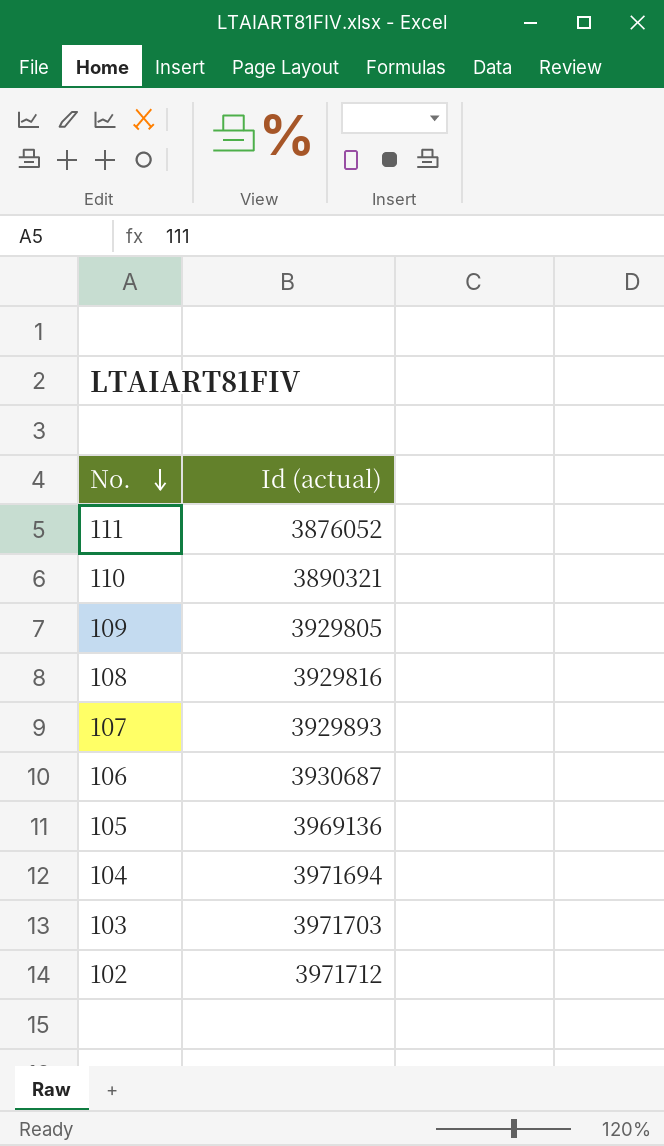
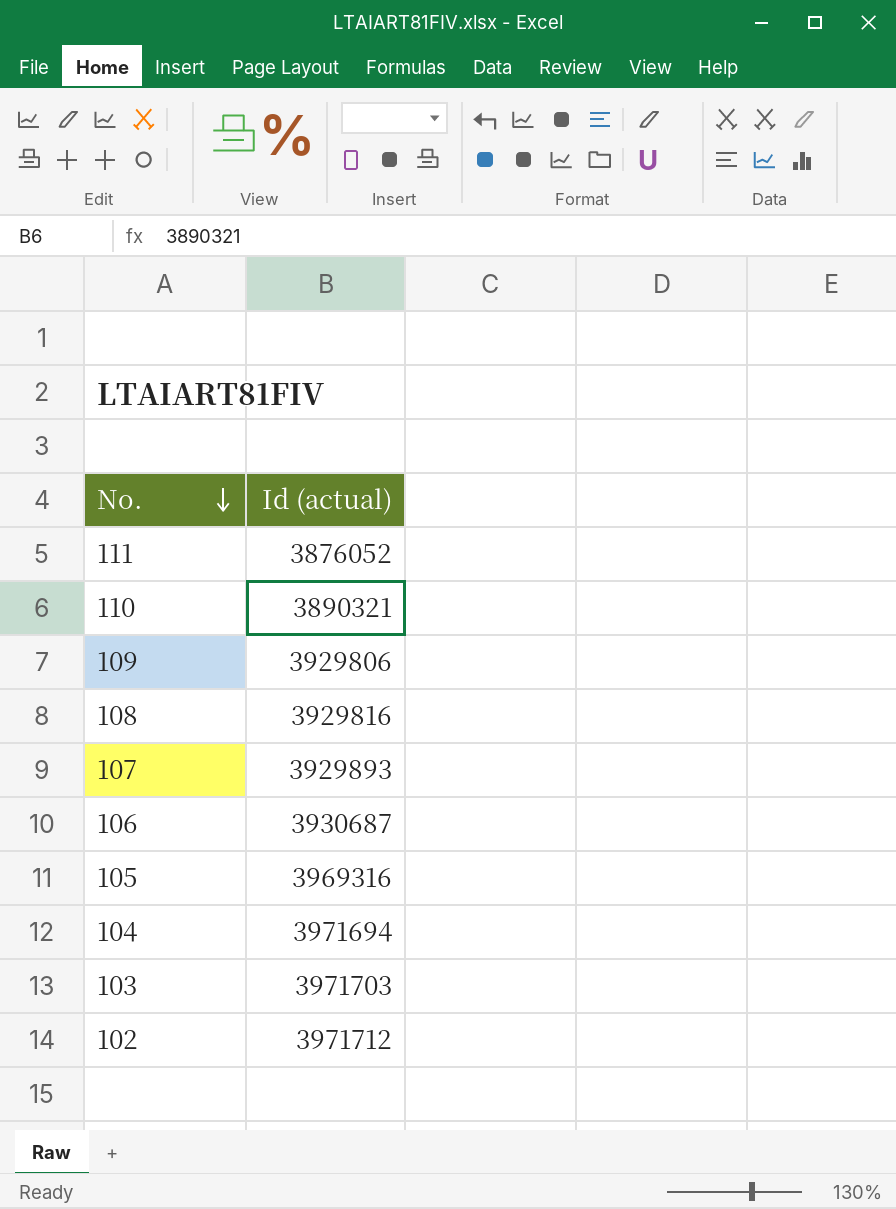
109 | Id (actual): 3929805 -> 3929806
105 | Id (actual): 3969136 -> 3969316

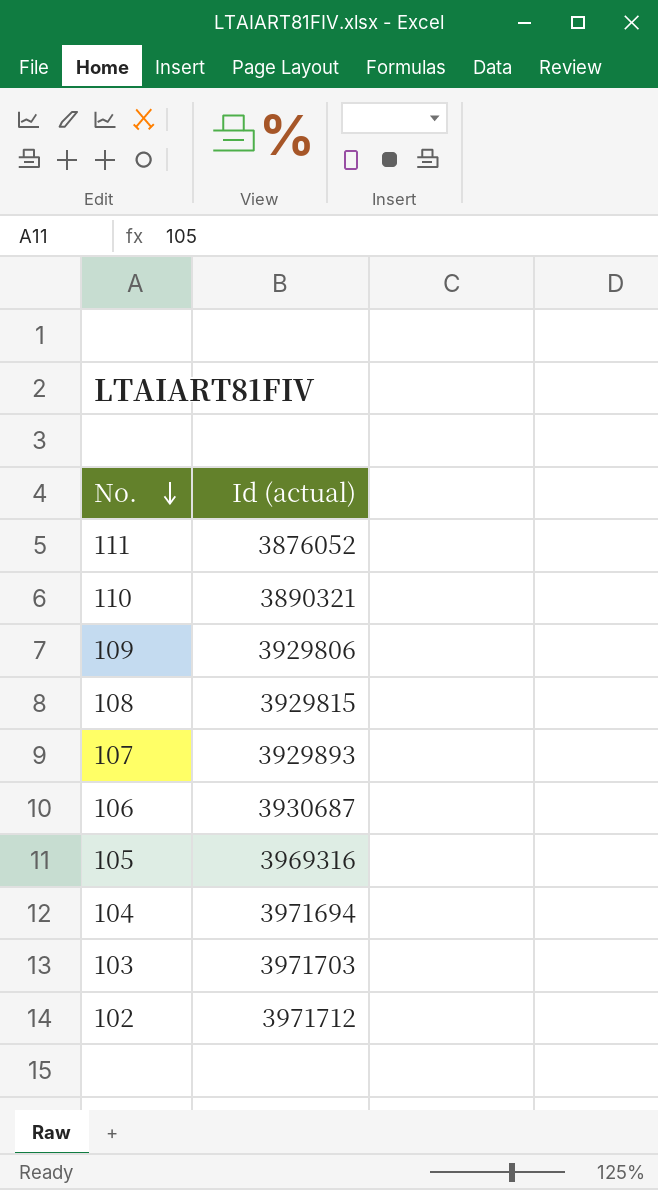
108 | Id (actual): 3929816 -> 3929815

